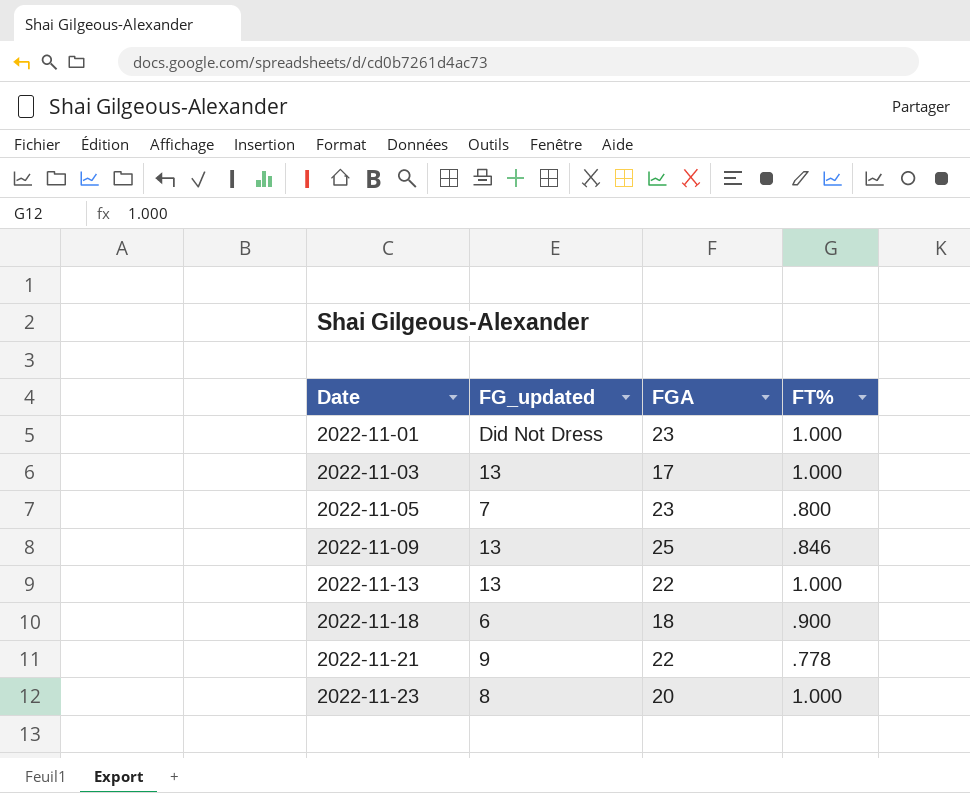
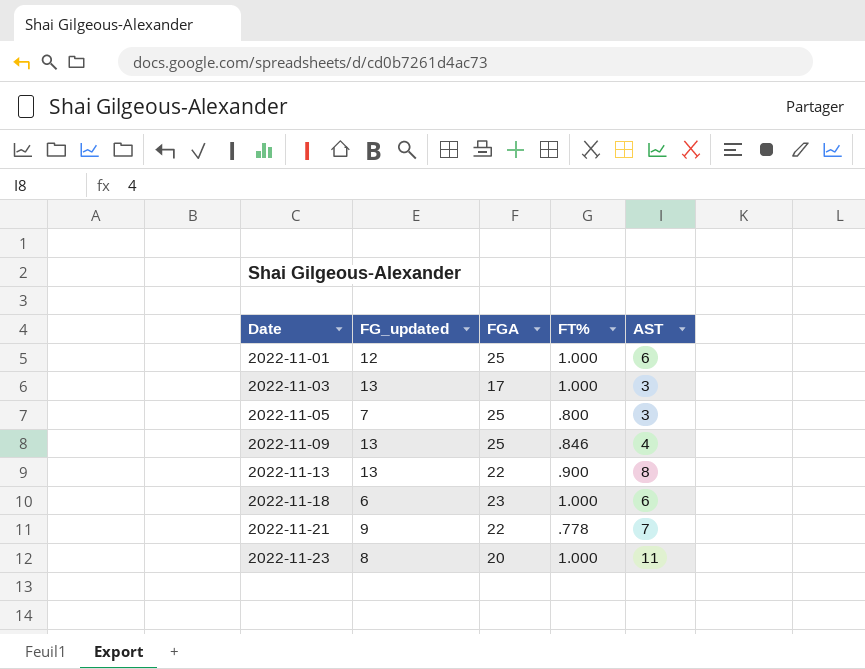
column AST | position: none -> 5
2022-11-01 | FG_updated: Did Not Dress -> 12
2022-11-01 | FGA: 23 -> 25
2022-11-05 | FGA: 23 -> 25
2022-11-13 | FT%: 1.000 -> .900
2022-11-18 | FGA: 18 -> 23
2022-11-18 | FT%: .900 -> 1.000

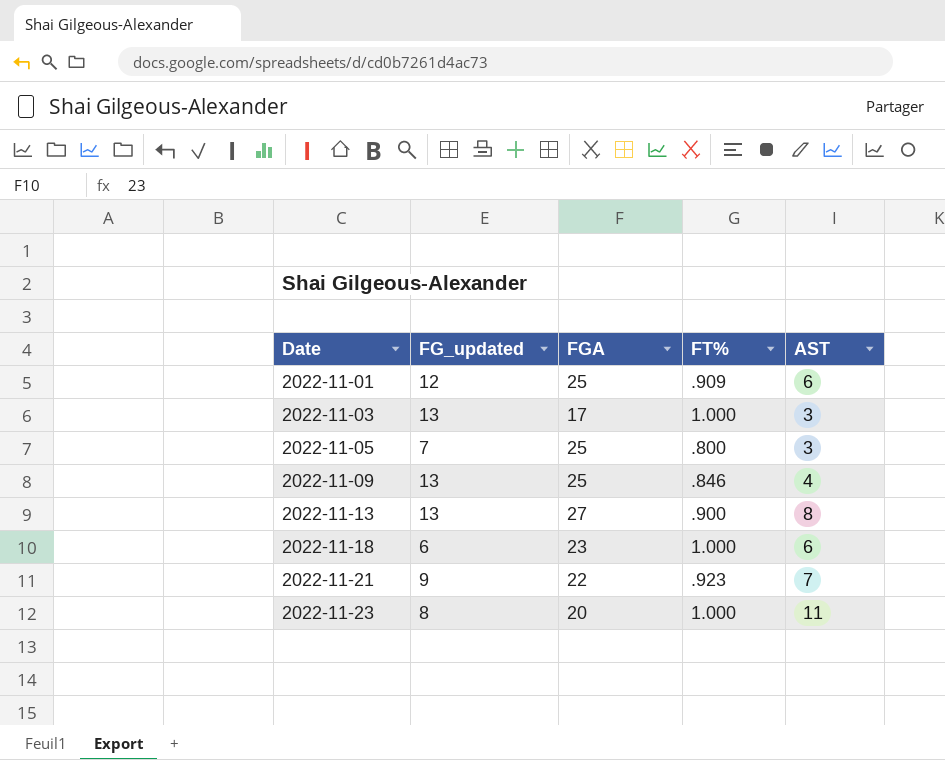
2022-11-01 | FT%: 1.000 -> .909
2022-11-13 | FGA: 22 -> 27
2022-11-21 | FT%: .778 -> .923

